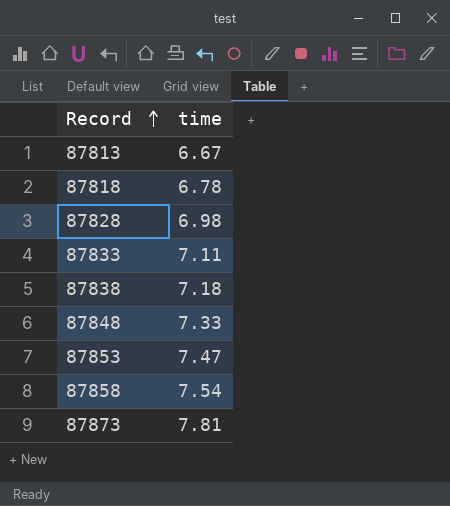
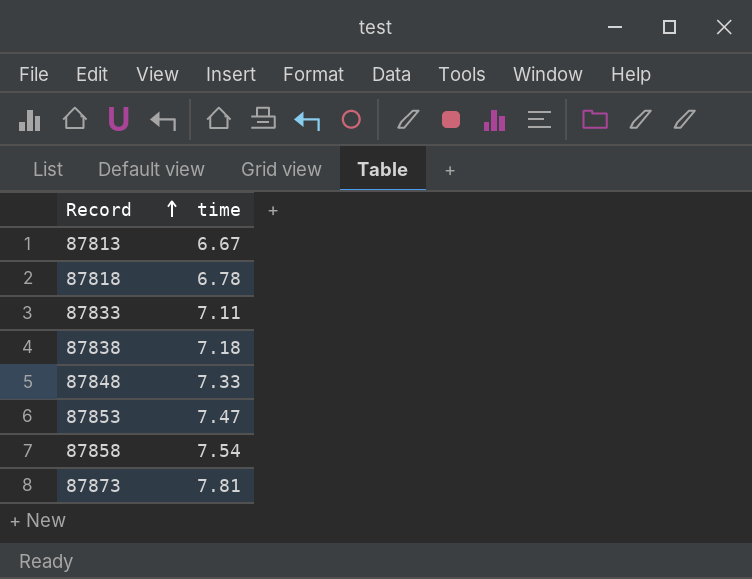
row 87828: 6.98 -> none

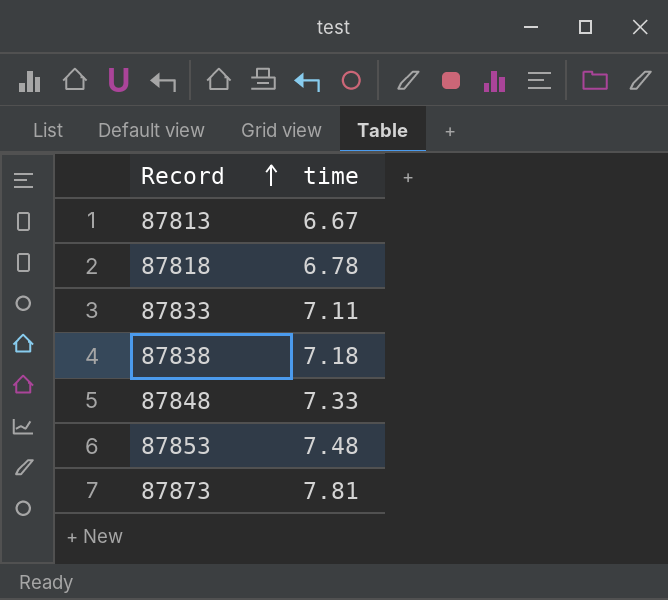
row 87858: 7.54 -> none
87853 | time: 7.47 -> 7.48

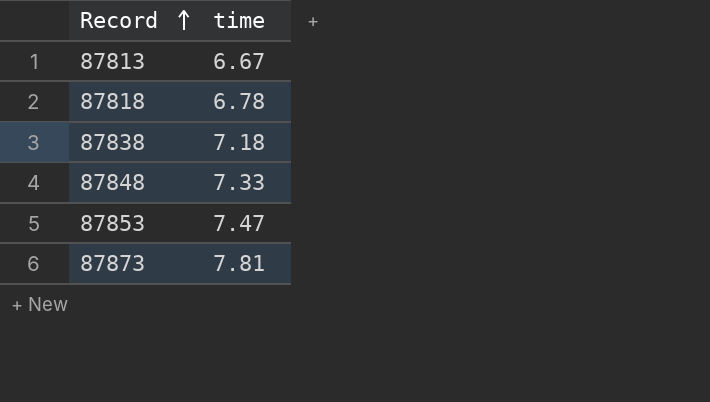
row 87833: 7.11 -> none
87853 | time: 7.48 -> 7.47

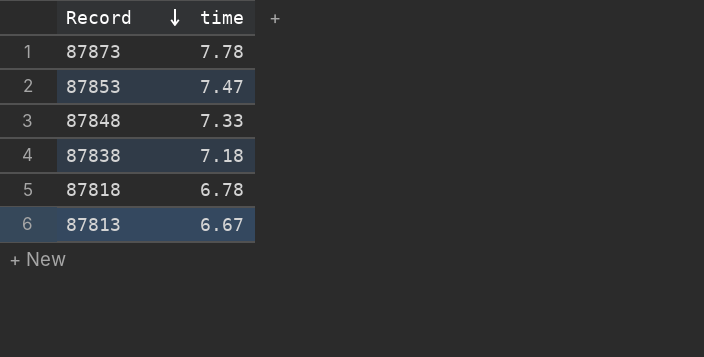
row order: Record ascending -> Record descending
87873 | time: 7.81 -> 7.78

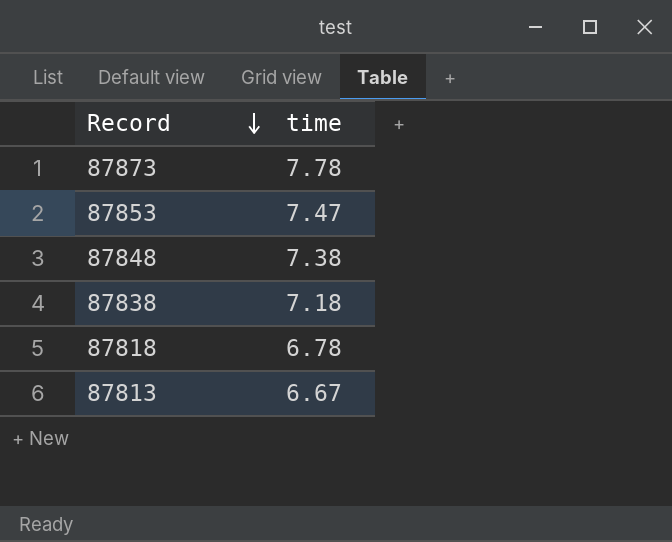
87848 | time: 7.33 -> 7.38

